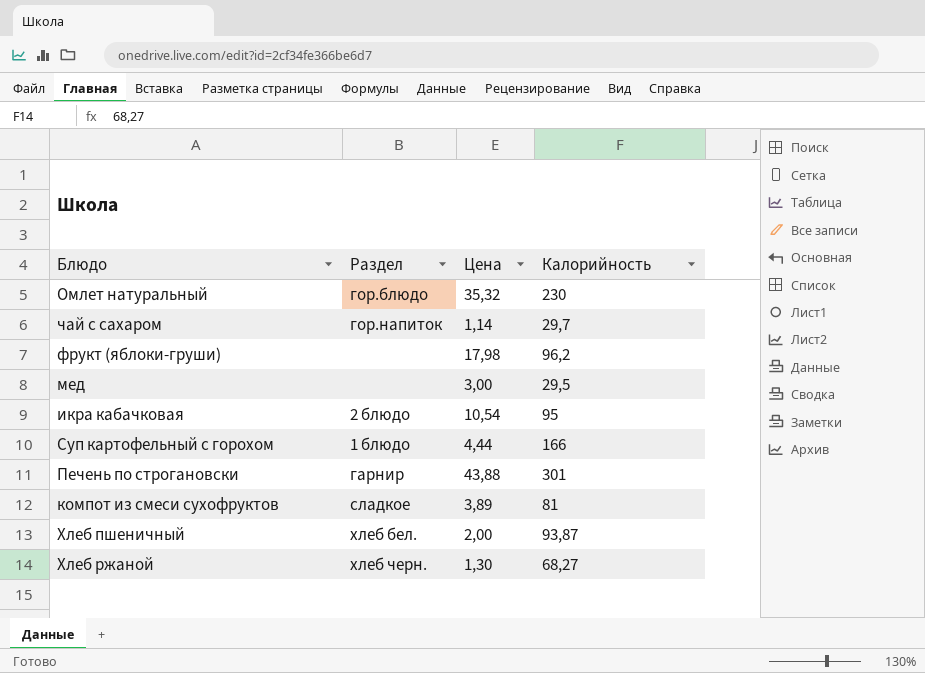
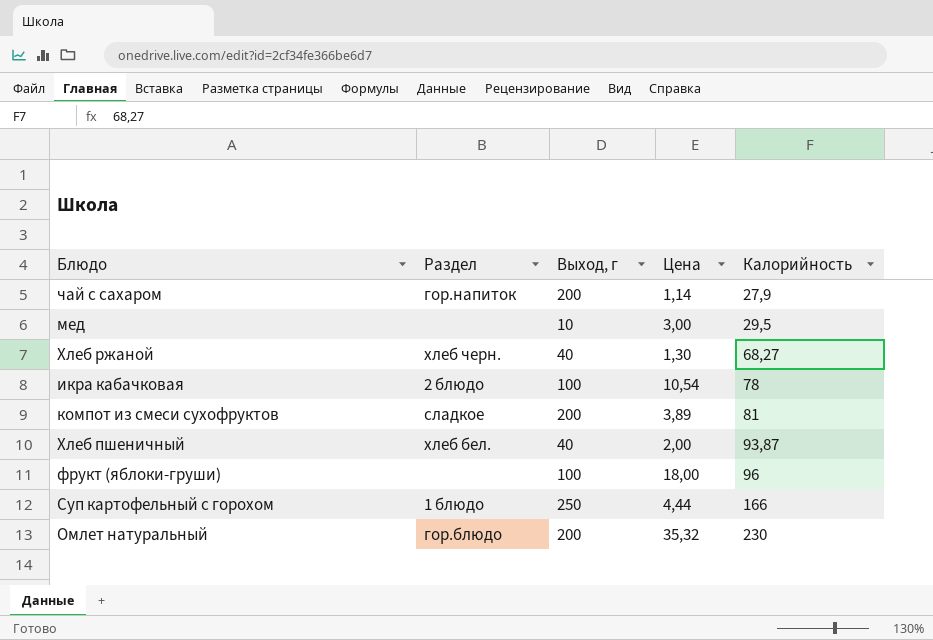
row order: none -> Калорийность ascending
column Выход, г | position: none -> 3
row Печень по строгановски: гарнир | 43,88 | 301 -> none
чай с сахаром | Калорийность: 29,7 -> 27,9
икра кабачковая | Калорийность: 95 -> 78
фрукт (яблоки-груши) | Цена: 17,98 -> 18,00
фрукт (яблоки-груши) | Калорийность: 96,2 -> 96

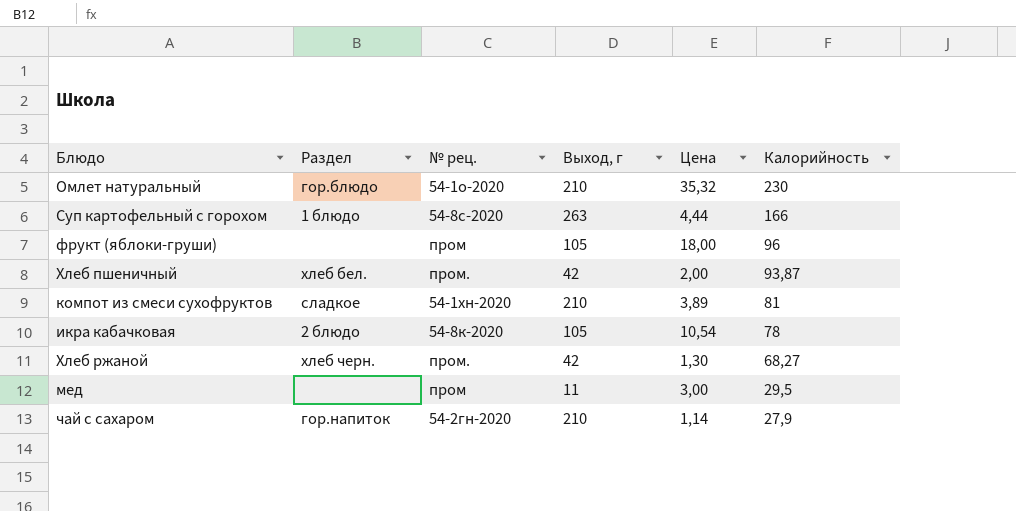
row order: Калорийность ascending -> Калорийность descending
column № рец. | position: none -> 3
Омлет натуральный | Выход, г: 200 -> 210
Суп картофельный с горохом | Выход, г: 250 -> 263
фрукт (яблоки-груши) | Выход, г: 100 -> 105
Хлеб пшеничный | Выход, г: 40 -> 42
компот из смеси сухофруктов | Выход, г: 200 -> 210
икра кабачковая | Выход, г: 100 -> 105
Хлеб ржаной | Выход, г: 40 -> 42
мед | Выход, г: 10 -> 11
чай с сахаром | Выход, г: 200 -> 210

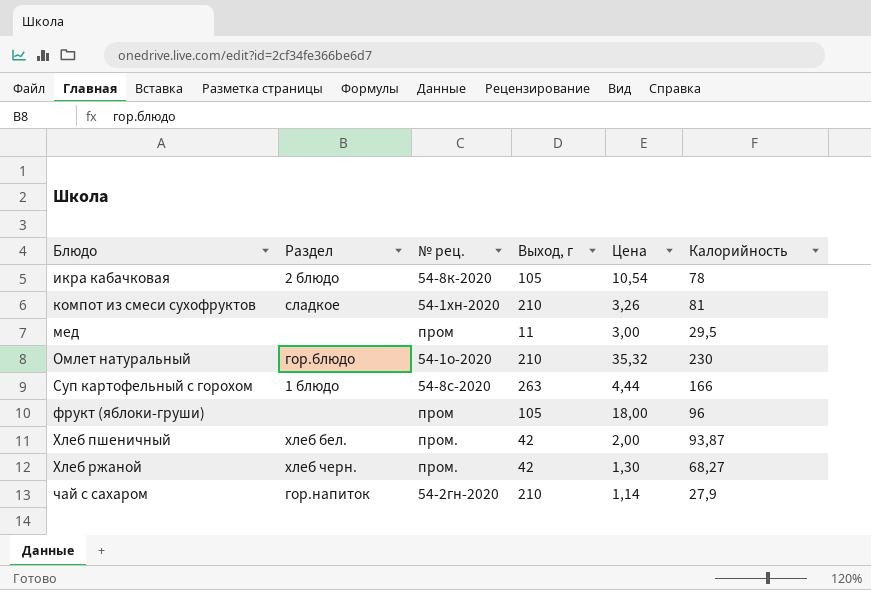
row order: Калорийность descending -> Блюдо ascending
компот из смеси сухофруктов | Цена: 3,89 -> 3,26

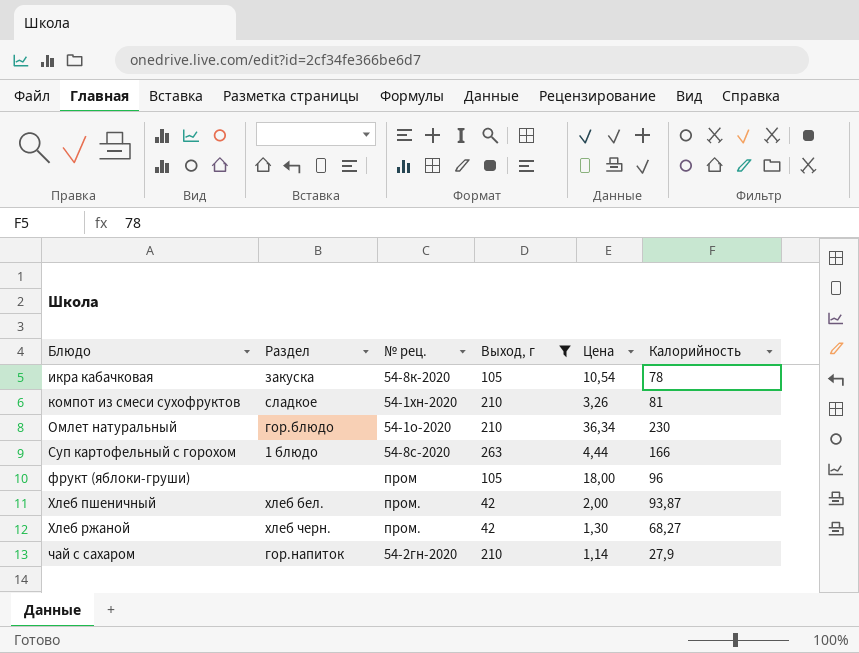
filter: none -> Выход, г != 11
икра кабачковая | Раздел: 2 блюдо -> закуска
Омлет натуральный | Цена: 35,32 -> 36,34

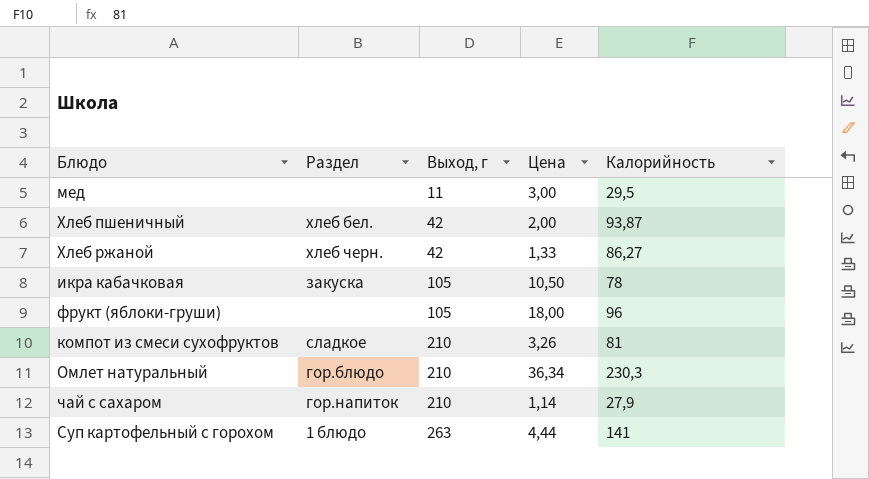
filter: Выход, г != 11 -> none
row order: Блюдо ascending -> Выход, г ascending
column № рец. | position: 3 -> none
Хлеб ржаной | Цена: 1,30 -> 1,33
Хлеб ржаной | Калорийность: 68,27 -> 86,27
икра кабачковая | Цена: 10,54 -> 10,50
Омлет натуральный | Калорийность: 230 -> 230,3
Суп картофельный с горохом | Калорийность: 166 -> 141

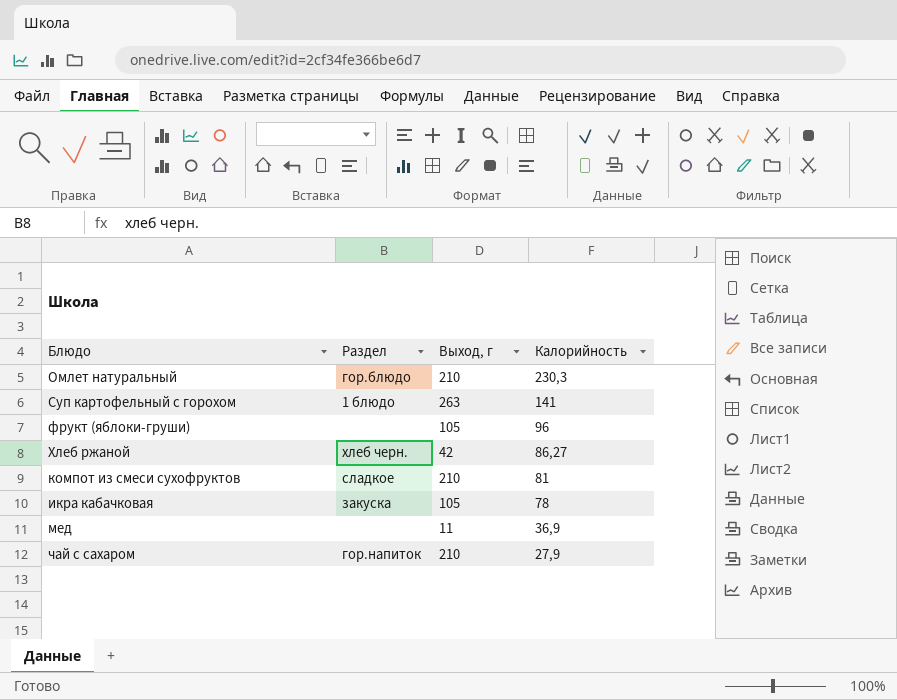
row order: Выход, г ascending -> Калорийность descending
column Цена | position: 4 -> none
row Хлеб пшеничный: хлеб бел. | 42 | 2,00 | 93,87 -> none
мед | Калорийность: 29,5 -> 36,9

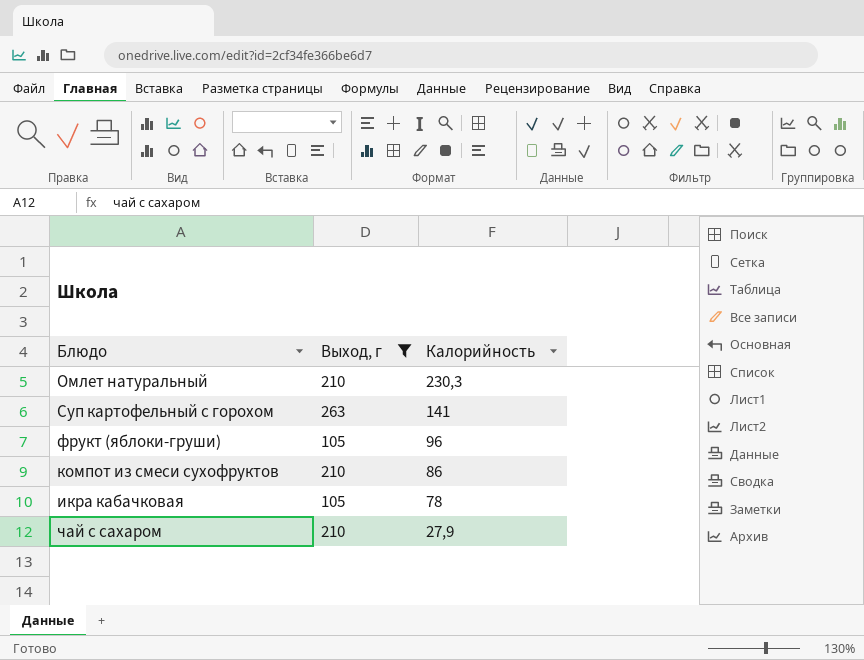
filter: none -> Выход, г >= 105
column Раздел | position: 2 -> none
компот из смеси сухофруктов | Калорийность: 81 -> 86

